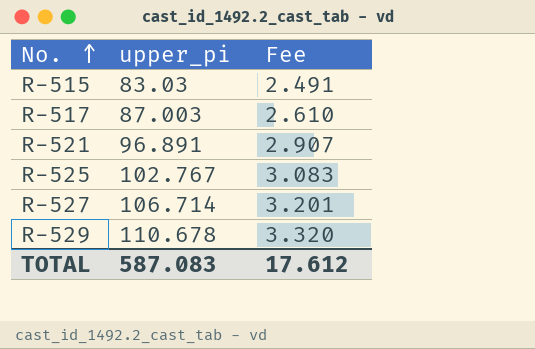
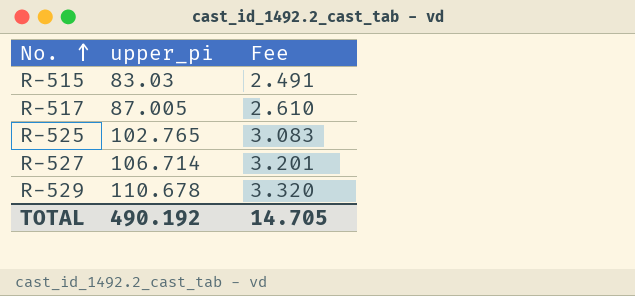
row R-521: 96.891 | 2.907 -> none
R-517 | upper_pi: 87.003 -> 87.005
R-525 | upper_pi: 102.767 -> 102.765
TOTAL | upper_pi: 587.083 -> 490.192
TOTAL | Fee: 17.612 -> 14.705

